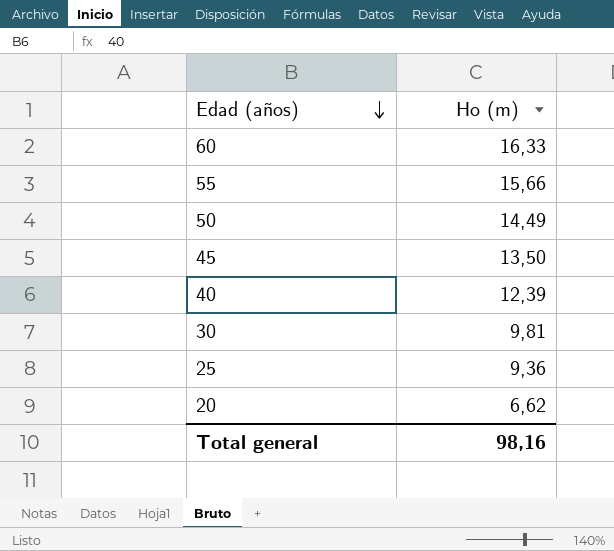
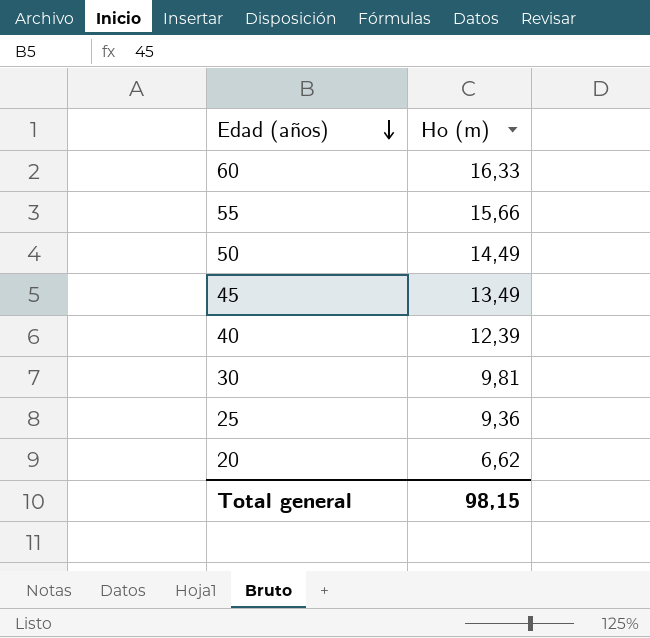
45 | Ho (m): 13,50 -> 13,49
Total general | Ho (m): 98,16 -> 98,15

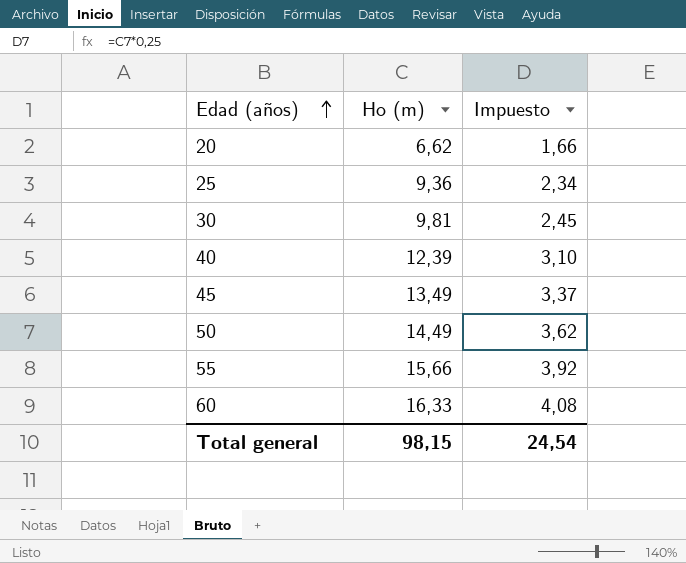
row order: Edad (años) descending -> Edad (años) ascending
column Impuesto | formula: none -> [Ho (m)] * 0,25

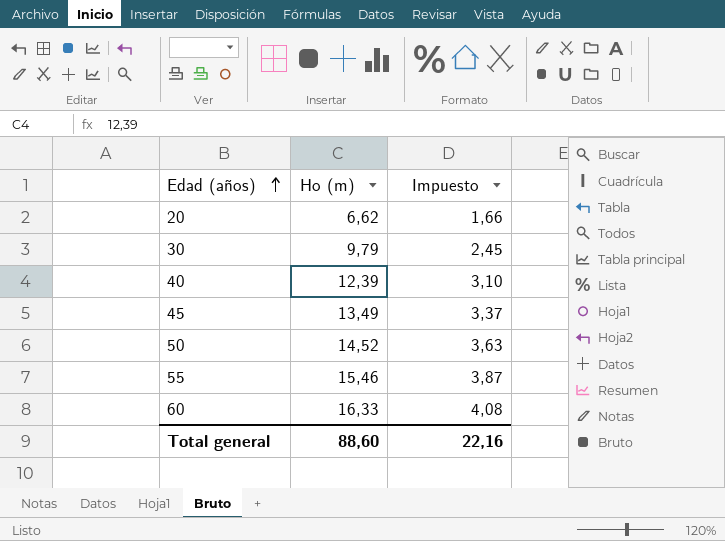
row 25: 9,36 | 2,34 -> none
30 | Ho (m): 9,81 -> 9,79
50 | Ho (m): 14,49 -> 14,52
50 | Impuesto: 3,62 -> 3,63
55 | Ho (m): 15,66 -> 15,46
55 | Impuesto: 3,92 -> 3,87
Total general | Ho (m): 98,15 -> 88,60
Total general | Impuesto: 24,54 -> 22,16

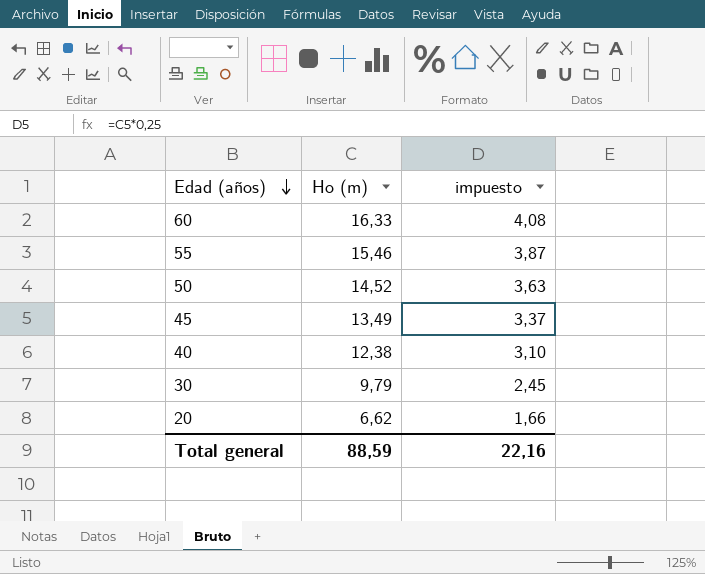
row order: Edad (años) ascending -> Edad (años) descending
column name: Impuesto -> impuesto
40 | Ho (m): 12,39 -> 12,38
Total general | Ho (m): 88,60 -> 88,59

